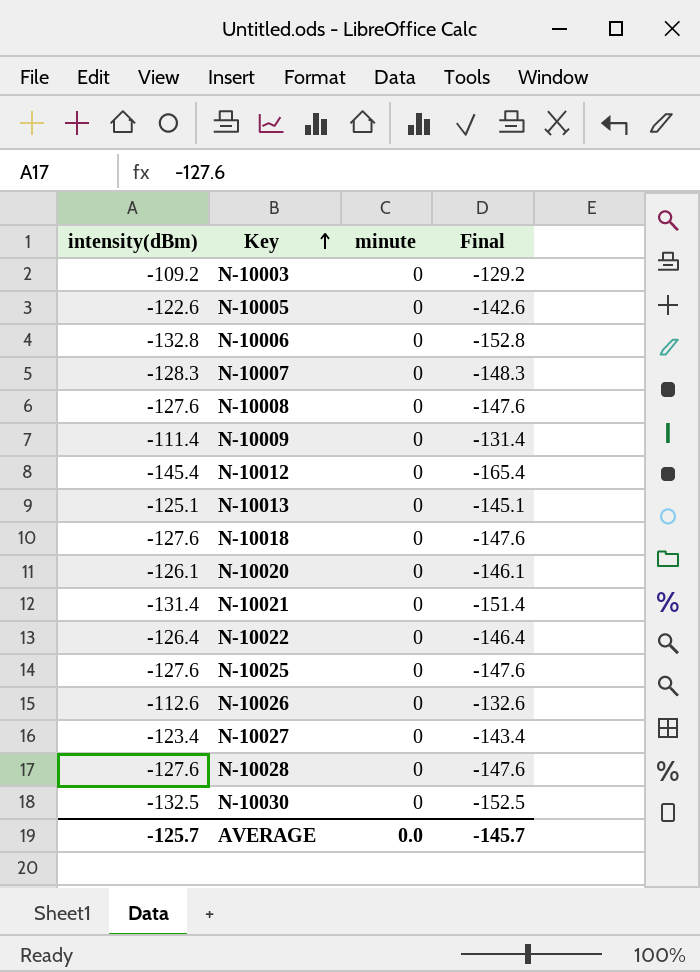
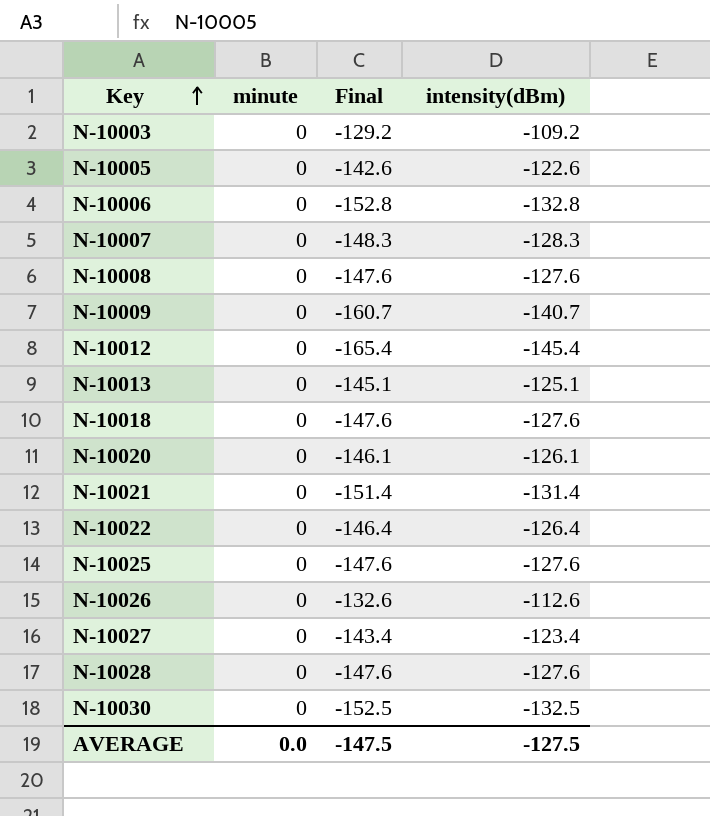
column intensity(dBm) | position: 1 -> 4
N-10009 | Final: -131.4 -> -160.7
N-10009 | intensity(dBm): -111.4 -> -140.7
AVERAGE | Final: -145.7 -> -147.5
AVERAGE | intensity(dBm): -125.7 -> -127.5

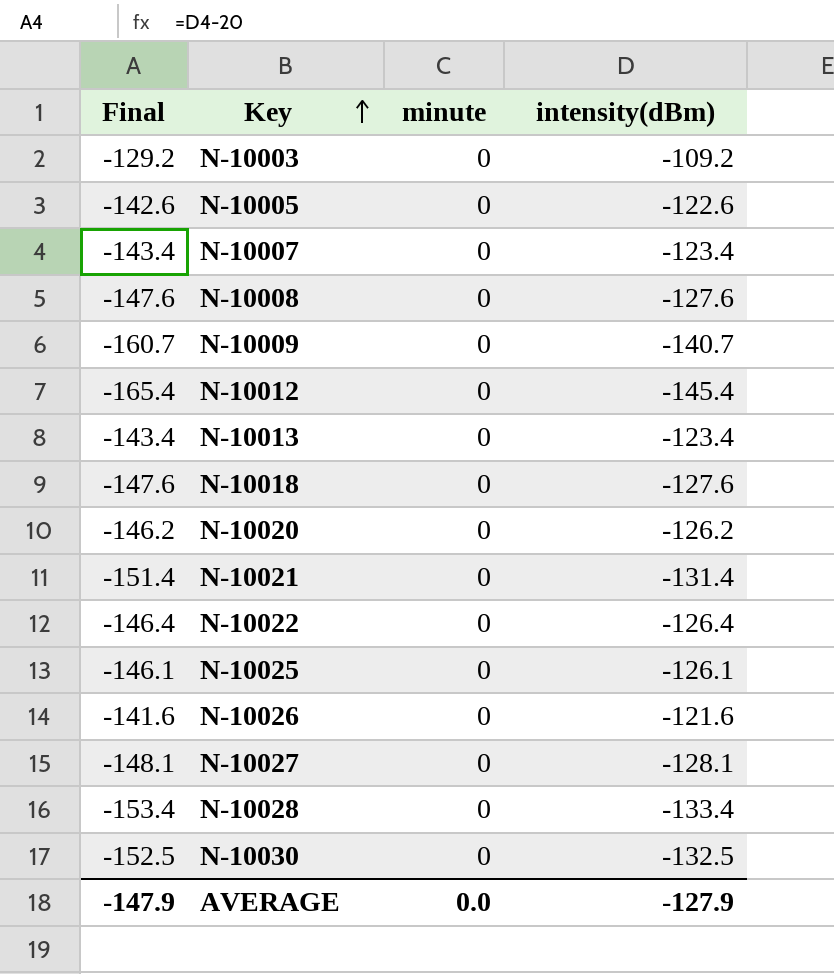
column Final | position: 3 -> 1
row N-10006: 0 | -152.8 | -132.8 -> none
N-10007 | Final: -148.3 -> -143.4
N-10007 | intensity(dBm): -128.3 -> -123.4
N-10013 | Final: -145.1 -> -143.4
N-10013 | intensity(dBm): -125.1 -> -123.4
N-10020 | Final: -146.1 -> -146.2
N-10020 | intensity(dBm): -126.1 -> -126.2
N-10025 | Final: -147.6 -> -146.1
N-10025 | intensity(dBm): -127.6 -> -126.1
N-10026 | Final: -132.6 -> -141.6
N-10026 | intensity(dBm): -112.6 -> -121.6
N-10027 | Final: -143.4 -> -148.1
N-10027 | intensity(dBm): -123.4 -> -128.1
N-10028 | Final: -147.6 -> -153.4
N-10028 | intensity(dBm): -127.6 -> -133.4
AVERAGE | Final: -147.5 -> -147.9
AVERAGE | intensity(dBm): -127.5 -> -127.9

